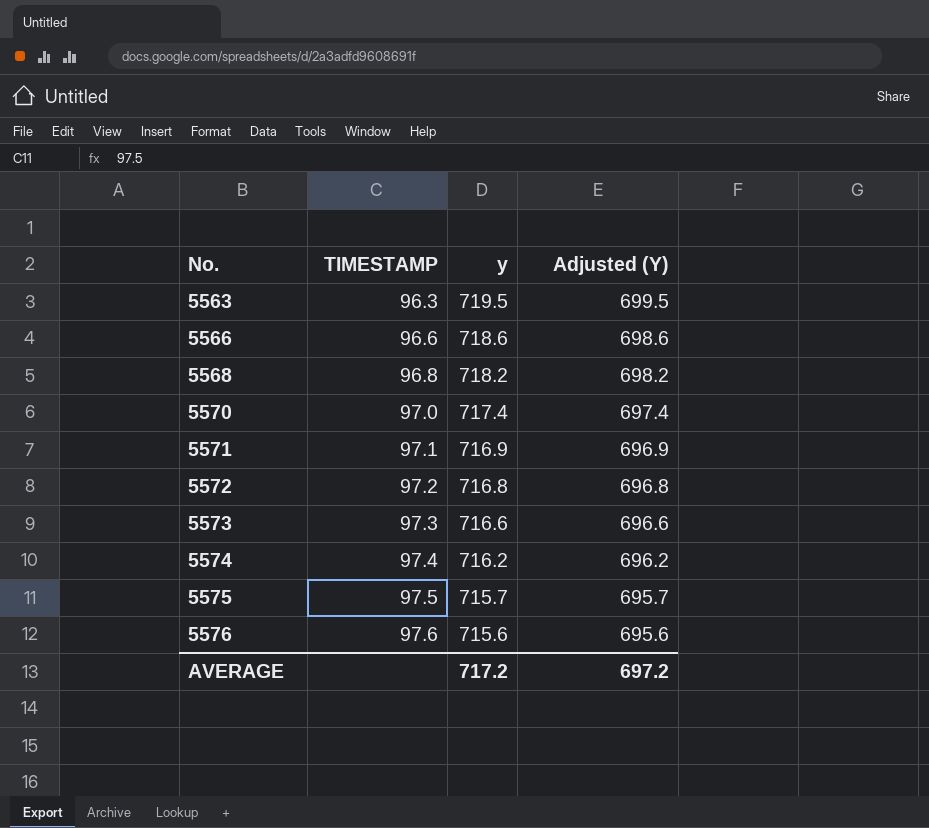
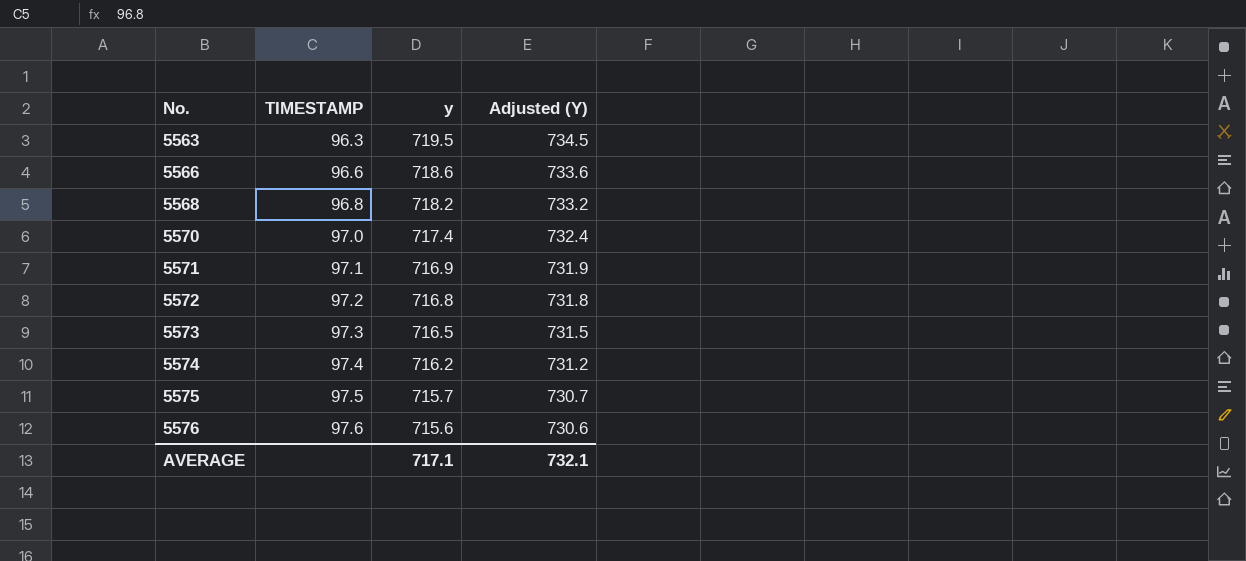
column Adjusted (Y) | formula: [y] - 20 -> [y] + 15
5573 | y: 716.6 -> 716.5
AVERAGE | y: 717.2 -> 717.1
AVERAGE | Adjusted (Y): 697.2 -> 732.1

